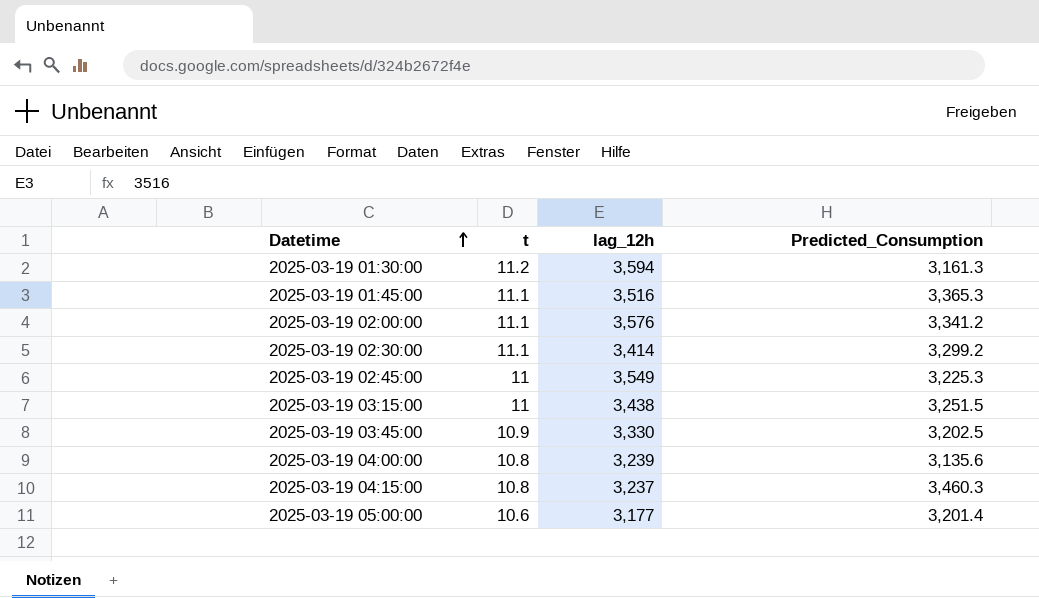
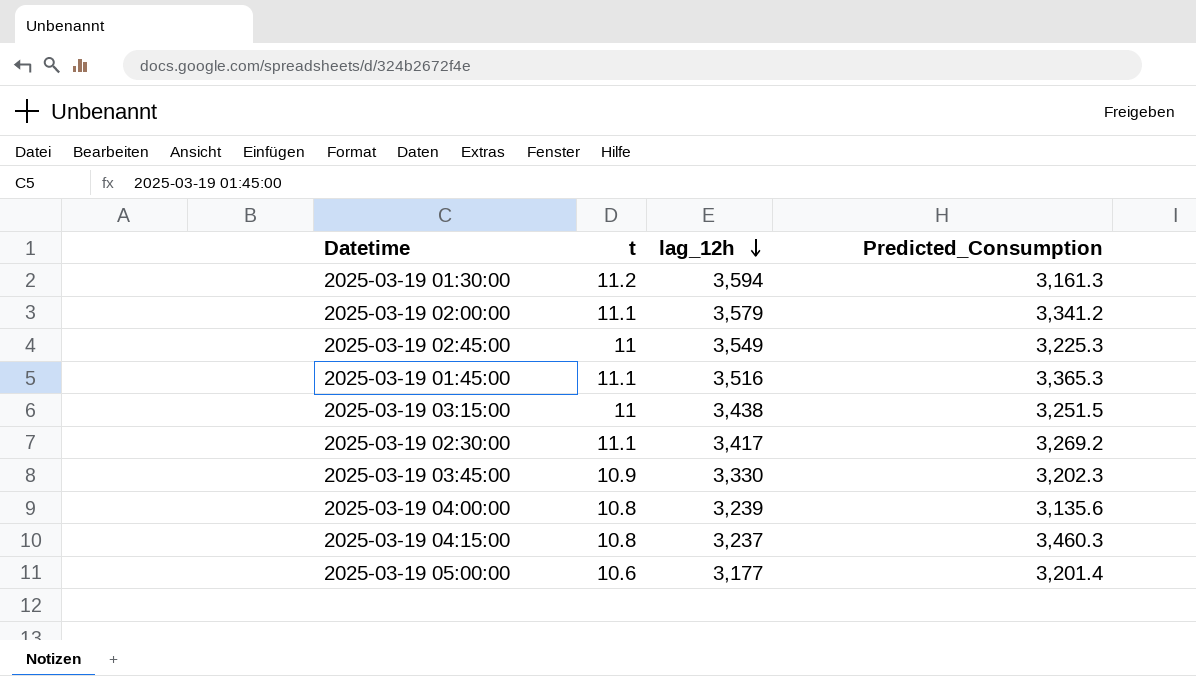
row order: Datetime ascending -> lag_12h descending
2025-03-19 02:00:00 | lag_12h: 3,576 -> 3,579
2025-03-19 02:30:00 | lag_12h: 3,414 -> 3,417
2025-03-19 02:30:00 | Predicted_Consumption: 3,299.2 -> 3,269.2
2025-03-19 03:45:00 | Predicted_Consumption: 3,202.5 -> 3,202.3

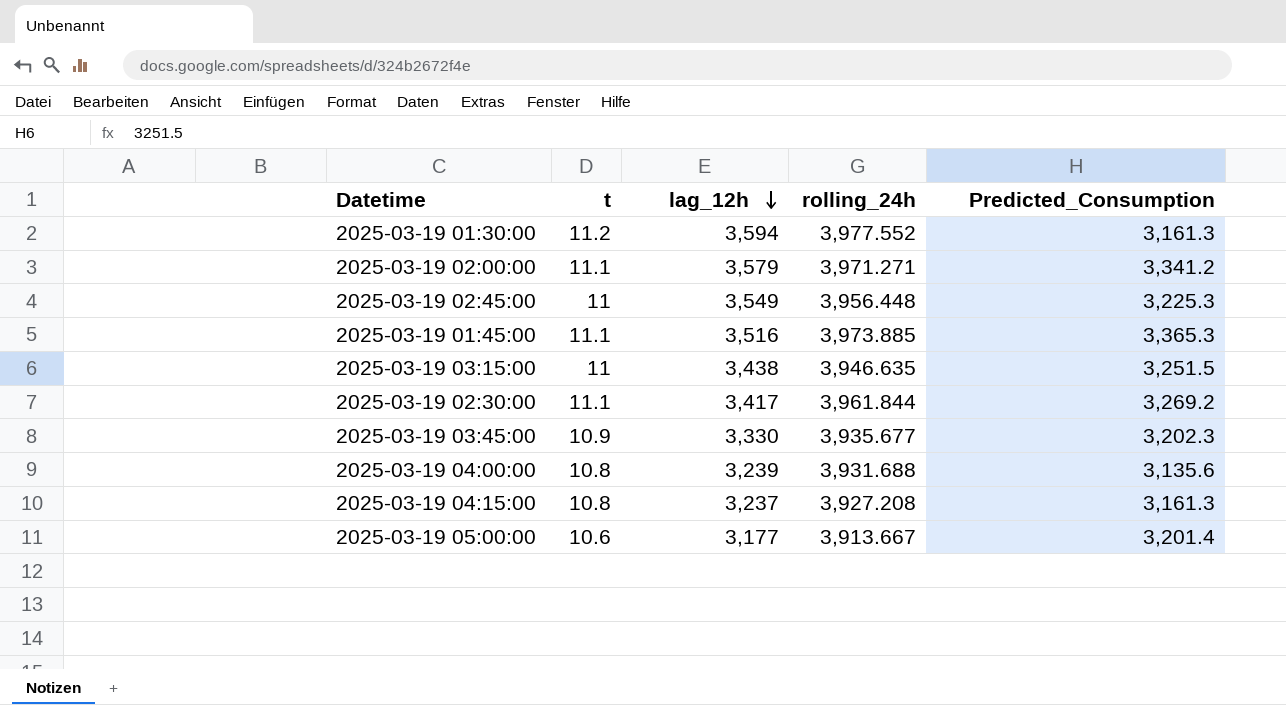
column rolling_24h | position: none -> 4
2025-03-19 04:15:00 | Predicted_Consumption: 3,460.3 -> 3,161.3

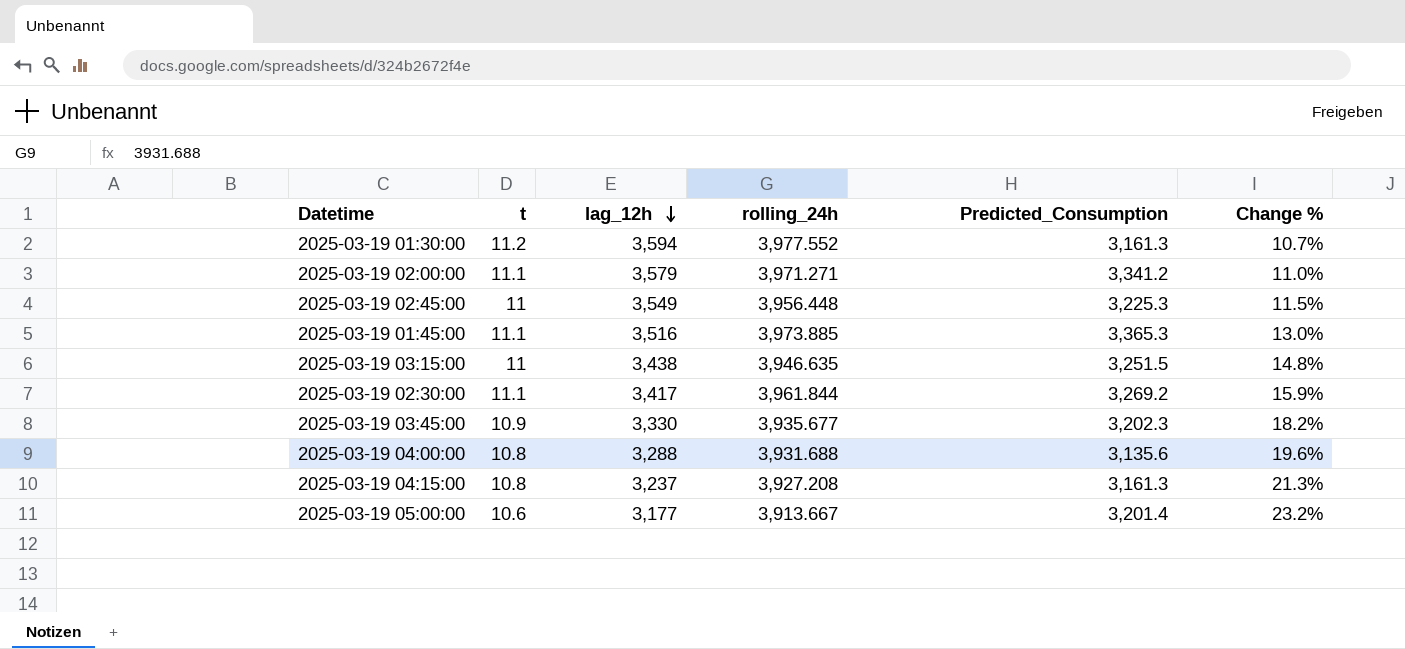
column Change % | formula: none -> ([rolling_24h] - [lag_12h]) / [lag_12h]
2025-03-19 04:00:00 | lag_12h: 3,239 -> 3,288

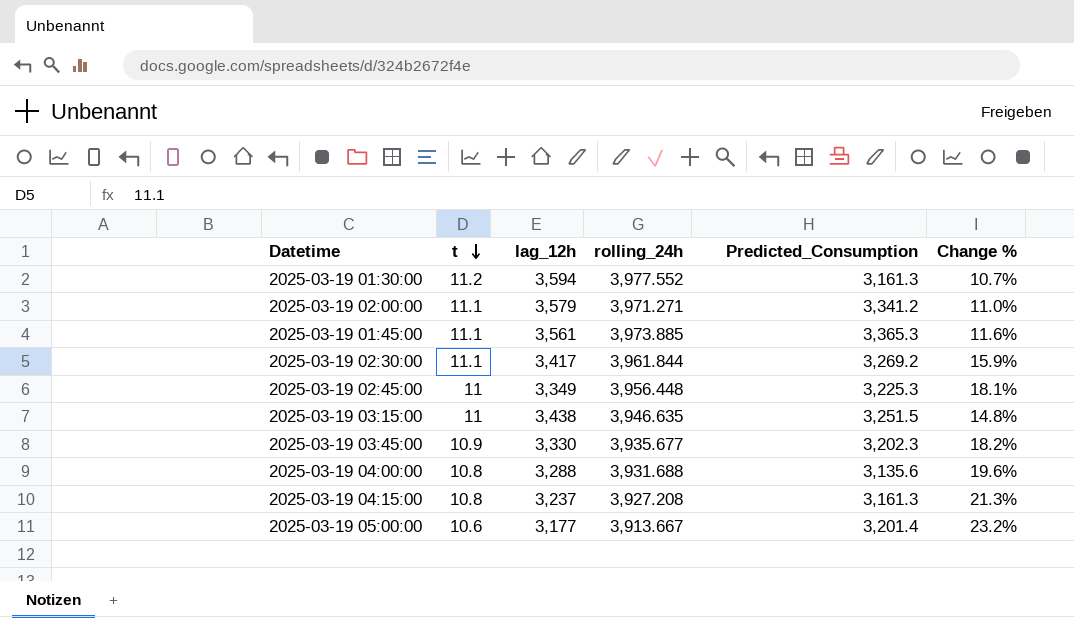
row order: lag_12h descending -> t descending
2025-03-19 01:45:00 | lag_12h: 3,516 -> 3,561
2025-03-19 01:45:00 | Change %: 13.0% -> 11.6%
2025-03-19 02:45:00 | lag_12h: 3,549 -> 3,349
2025-03-19 02:45:00 | Change %: 11.5% -> 18.1%

